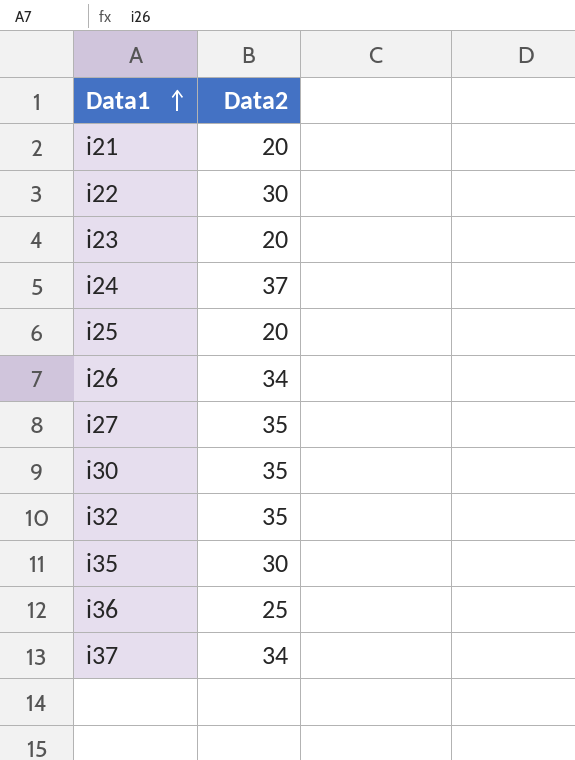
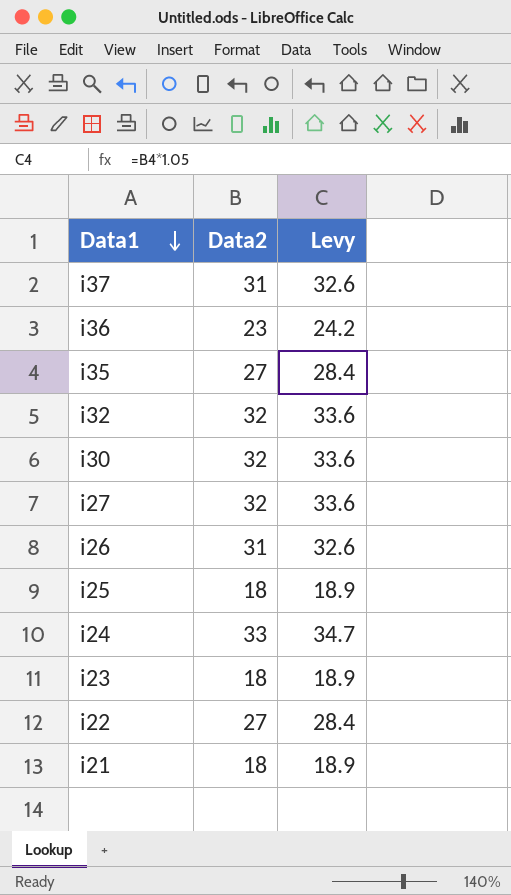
row order: Data1 ascending -> Data1 descending
column Levy | formula: none -> [Data2] * 1.05
i37 | Data2: 34 -> 31
i36 | Data2: 25 -> 23
i35 | Data2: 30 -> 27
i32 | Data2: 35 -> 32
i30 | Data2: 35 -> 32
i27 | Data2: 35 -> 32
i26 | Data2: 34 -> 31
i25 | Data2: 20 -> 18
i24 | Data2: 37 -> 33
i23 | Data2: 20 -> 18
i22 | Data2: 30 -> 27
i21 | Data2: 20 -> 18

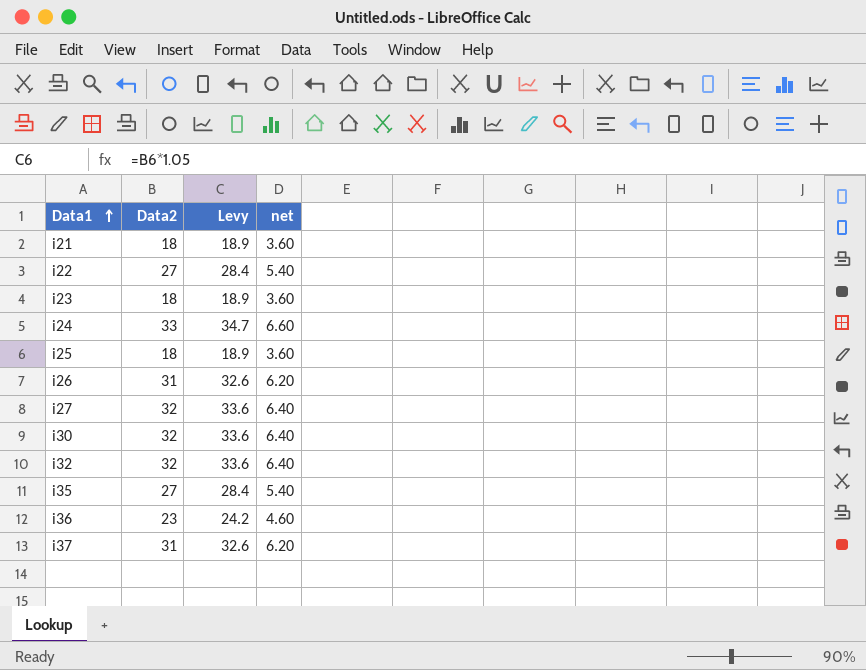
row order: Data1 descending -> Data1 ascending
column net | formula: none -> [Data2] * 0.2

